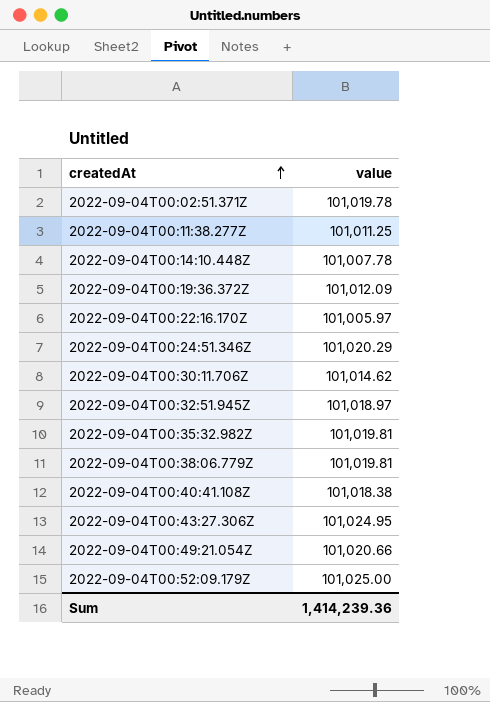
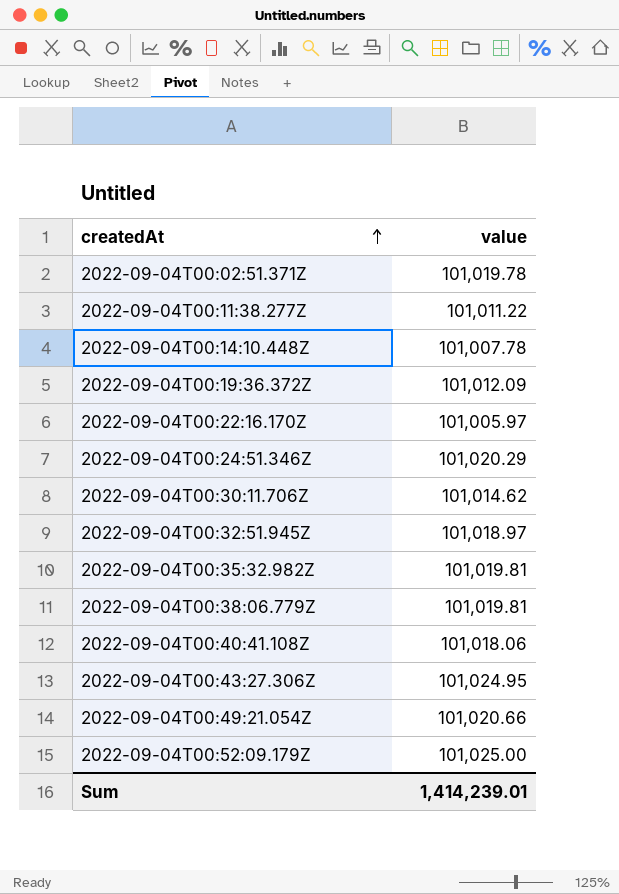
2022-09-04T00:11:38.277Z | value: 101,011.25 -> 101,011.22
2022-09-04T00:40:41.108Z | value: 101,018.38 -> 101,018.06
Sum | value: 1,414,239.36 -> 1,414,239.01

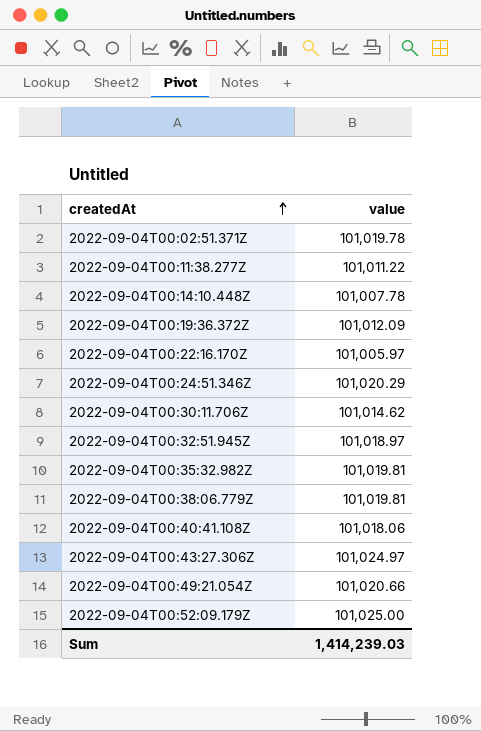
2022-09-04T00:43:27.306Z | value: 101,024.95 -> 101,024.97
Sum | value: 1,414,239.01 -> 1,414,239.03

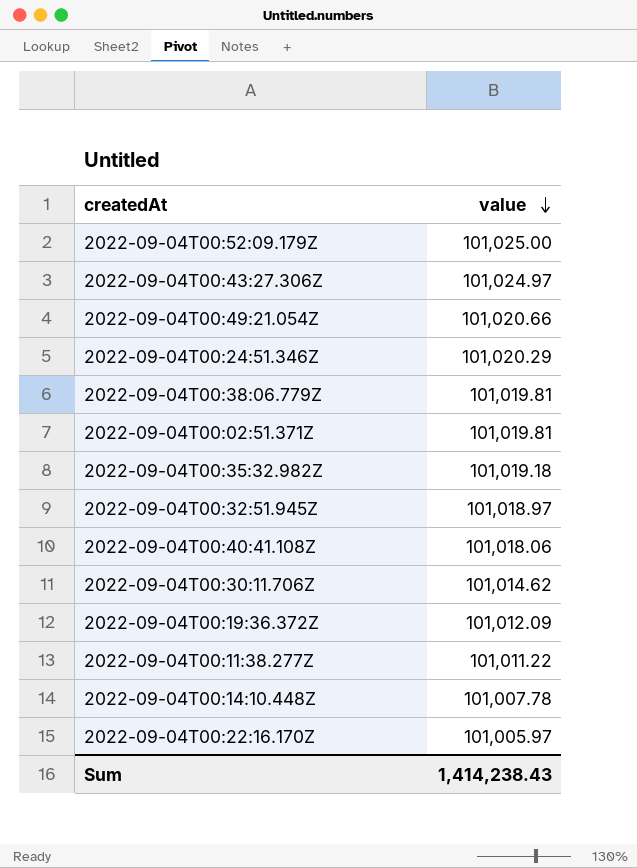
row order: createdAt ascending -> value descending
2022-09-04T00:02:51.371Z | value: 101,019.78 -> 101,019.81
2022-09-04T00:35:32.982Z | value: 101,019.81 -> 101,019.18
Sum | value: 1,414,239.03 -> 1,414,238.43

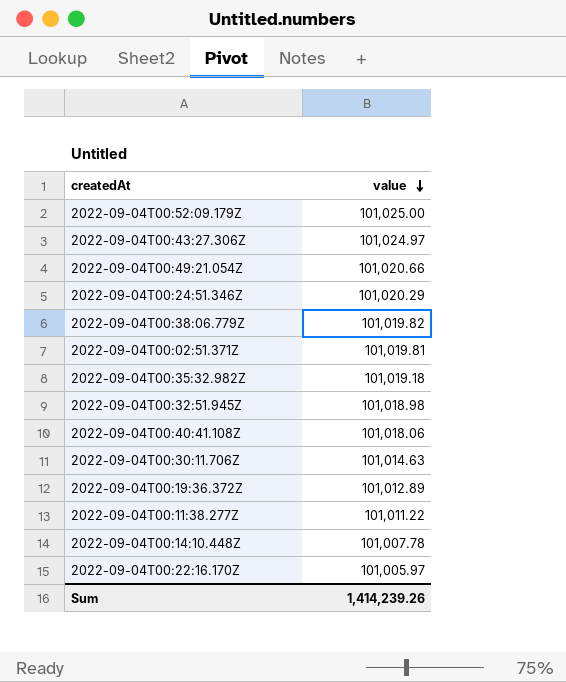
2022-09-04T00:38:06.779Z | value: 101,019.81 -> 101,019.82
2022-09-04T00:32:51.945Z | value: 101,018.97 -> 101,018.98
2022-09-04T00:30:11.706Z | value: 101,014.62 -> 101,014.63
2022-09-04T00:19:36.372Z | value: 101,012.09 -> 101,012.89
Sum | value: 1,414,238.43 -> 1,414,239.26

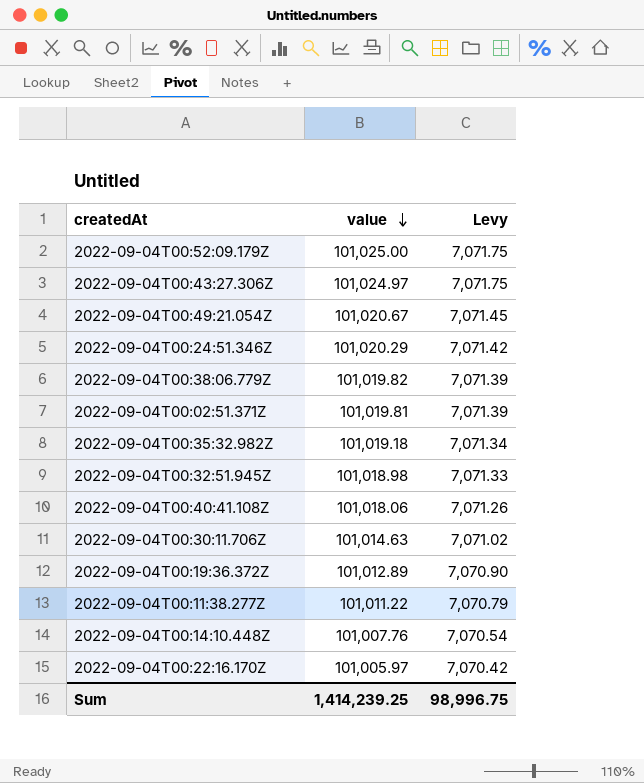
column Levy | formula: none -> [value] * 0.07
2022-09-04T00:49:21.054Z | value: 101,020.66 -> 101,020.67
2022-09-04T00:14:10.448Z | value: 101,007.78 -> 101,007.76
Sum | value: 1,414,239.26 -> 1,414,239.25

